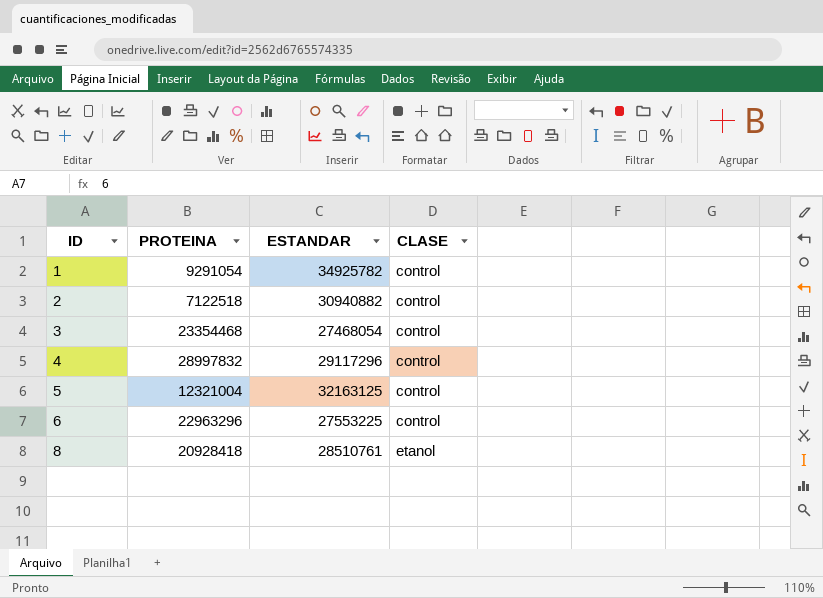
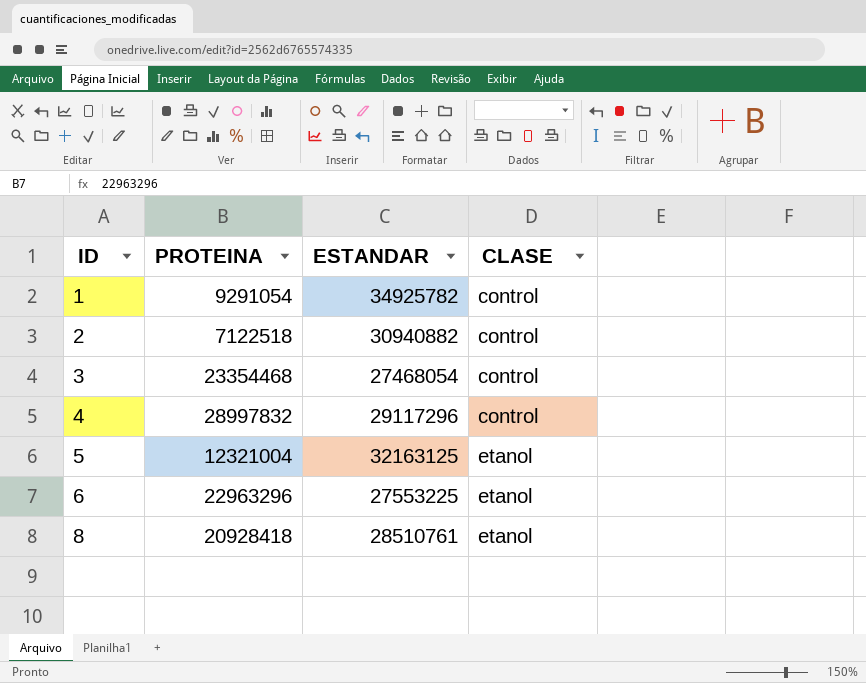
5 | CLASE: control -> etanol
6 | CLASE: control -> etanol

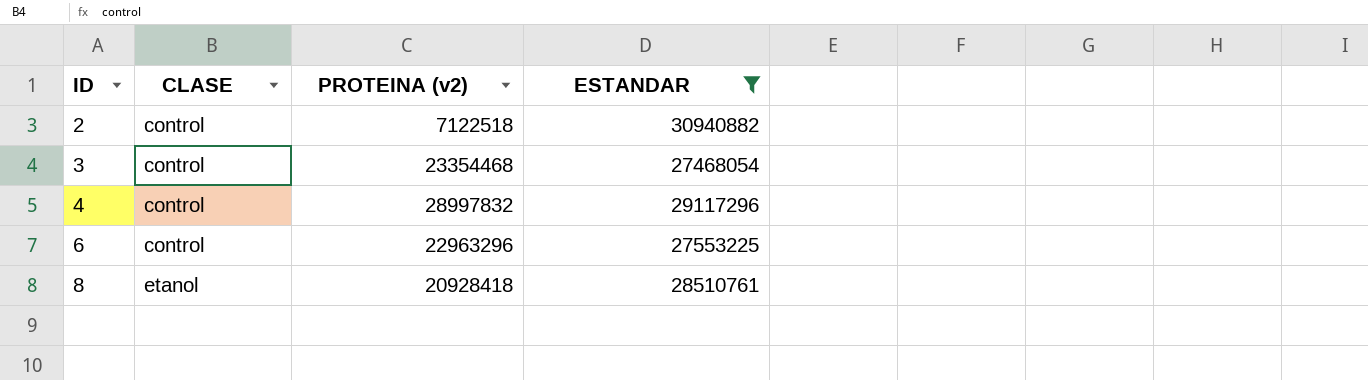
filter: none -> ESTANDAR <= 30940882
column CLASE | position: 4 -> 2
column name: PROTEINA -> PROTEINA (v2)
6 | CLASE: etanol -> control

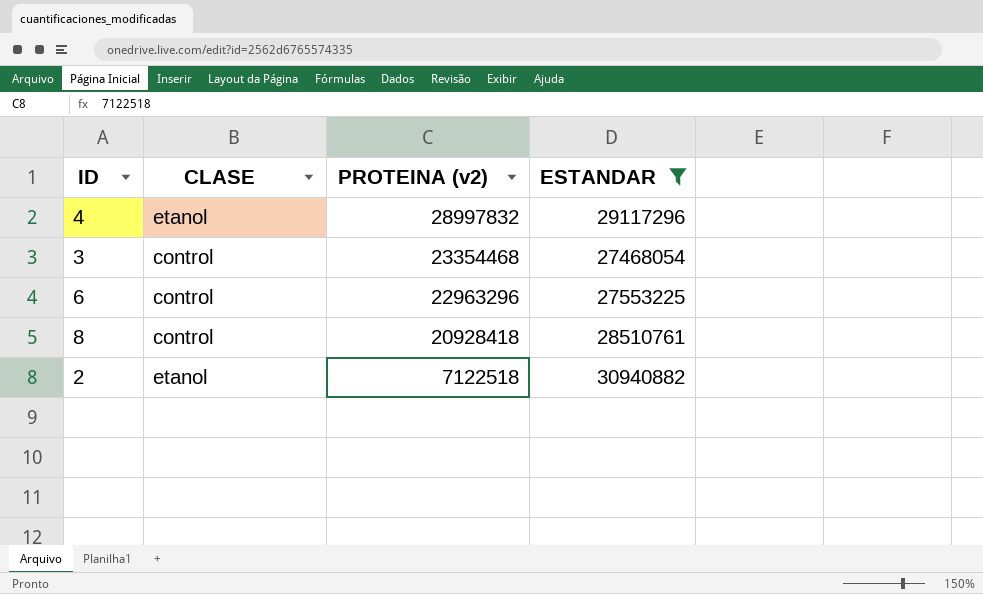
row order: ID ascending -> PROTEINA (v2) descending
4 | CLASE: control -> etanol
8 | CLASE: etanol -> control
2 | CLASE: control -> etanol

